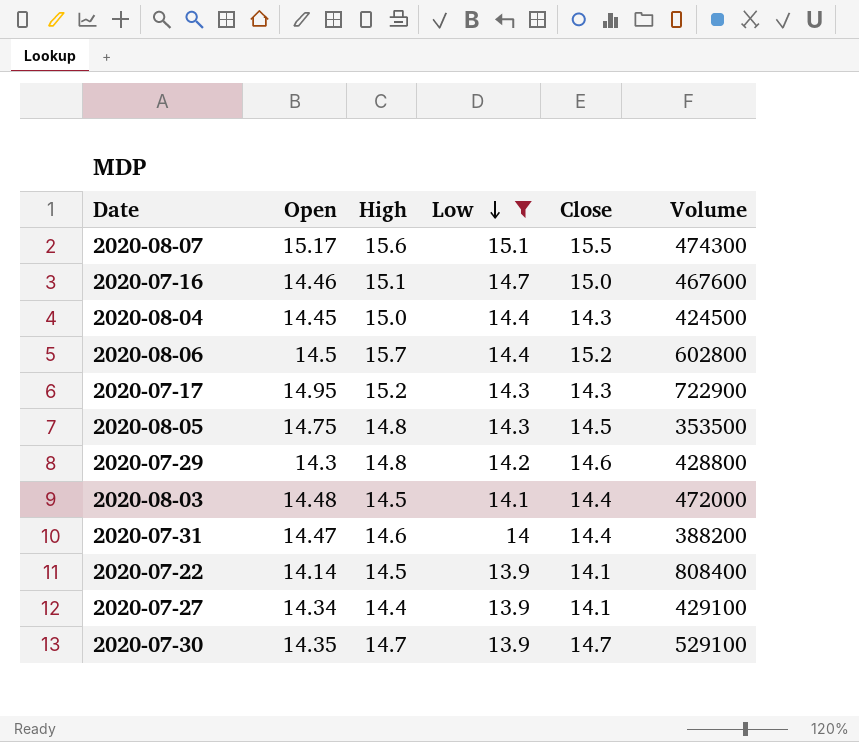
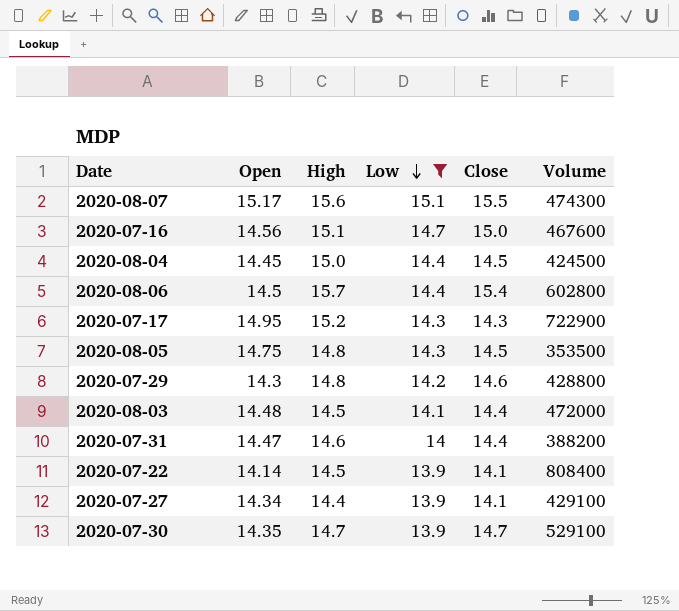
2020-07-16 | Open: 14.46 -> 14.56
2020-08-04 | Close: 14.3 -> 14.5
2020-08-06 | Close: 15.2 -> 15.4

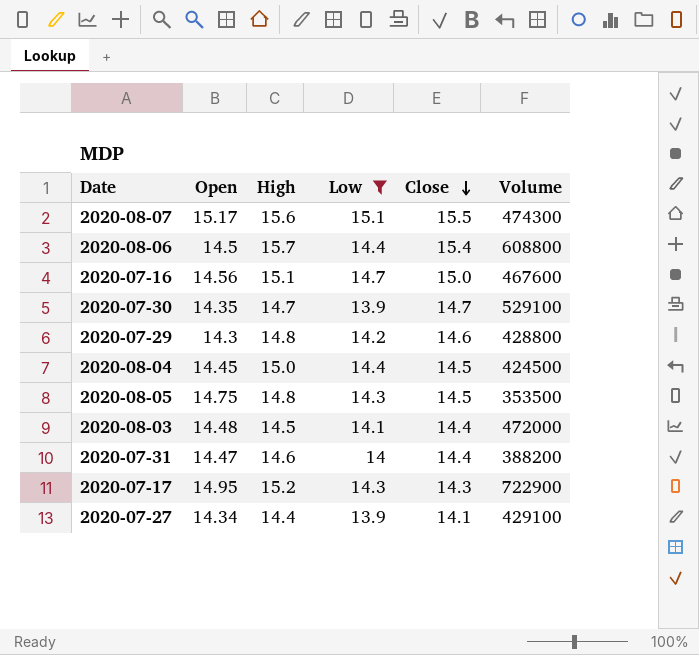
row order: Low descending -> Close descending
row 2020-07-22: 14.14 | 14.5 | 13.9 | 14.1 | 808400 -> none
2020-08-06 | Volume: 602800 -> 608800

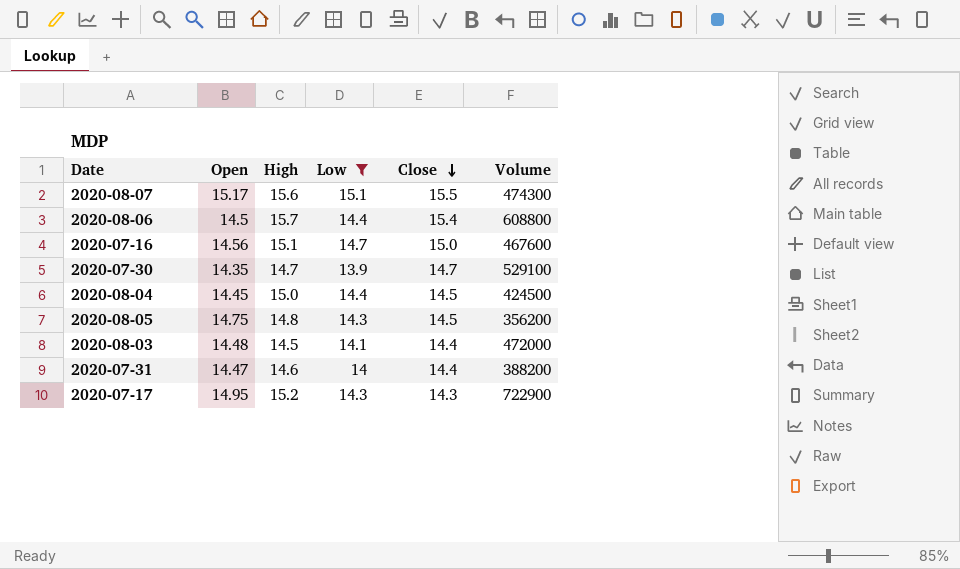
row 2020-07-29: 14.3 | 14.8 | 14.2 | 14.6 | 428800 -> none
row 2020-07-27: 14.34 | 14.4 | 13.9 | 14.1 | 429100 -> none
2020-08-05 | Volume: 353500 -> 356200

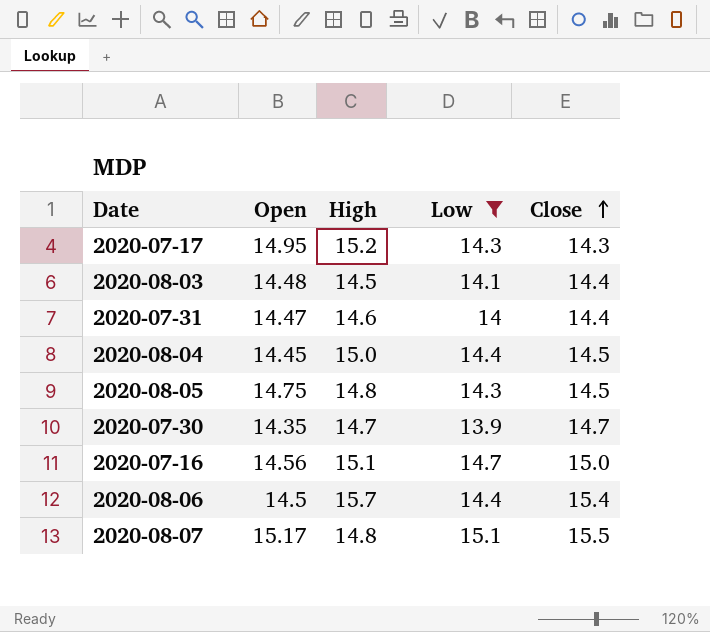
row order: Close descending -> Close ascending
column Volume | position: 6 -> none
2020-08-07 | High: 15.6 -> 14.8

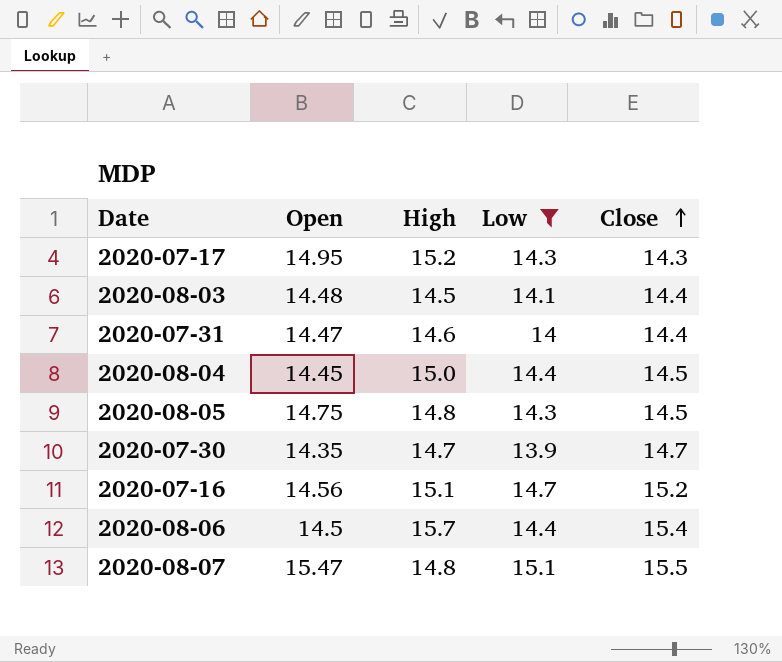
2020-07-16 | Close: 15.0 -> 15.2
2020-08-07 | Open: 15.17 -> 15.47

